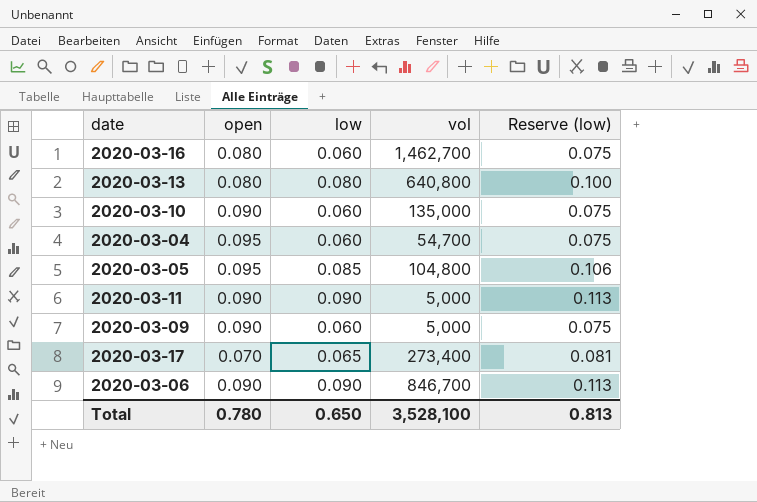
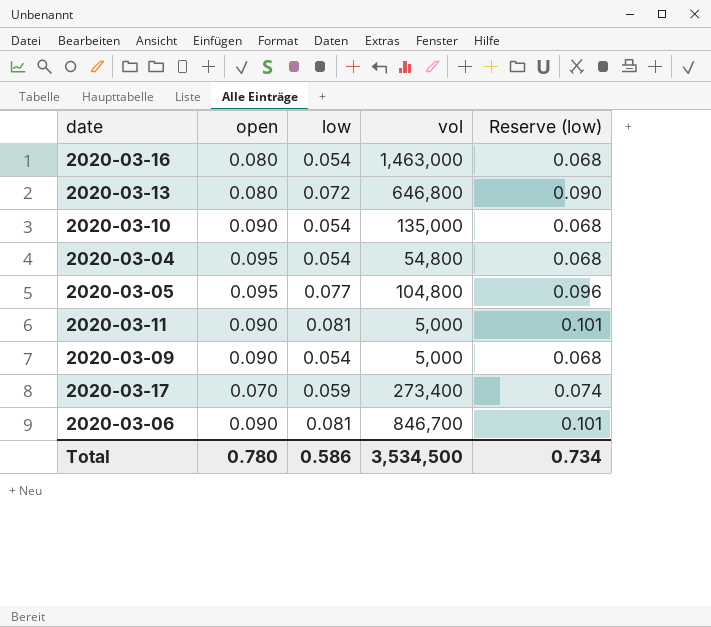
2020-03-16 | low: 0.060 -> 0.054
2020-03-16 | vol: 1,462,700 -> 1,463,000
2020-03-16 | Reserve (low): 0.075 -> 0.068
2020-03-13 | low: 0.080 -> 0.072
2020-03-13 | vol: 640,800 -> 646,800
2020-03-13 | Reserve (low): 0.100 -> 0.090
2020-03-10 | low: 0.060 -> 0.054
2020-03-10 | Reserve (low): 0.075 -> 0.068
2020-03-04 | low: 0.060 -> 0.054
2020-03-04 | vol: 54,700 -> 54,800
2020-03-04 | Reserve (low): 0.075 -> 0.068
2020-03-05 | low: 0.085 -> 0.077
2020-03-05 | Reserve (low): 0.106 -> 0.096
2020-03-11 | low: 0.090 -> 0.081
2020-03-11 | Reserve (low): 0.113 -> 0.101
2020-03-09 | low: 0.060 -> 0.054
2020-03-09 | Reserve (low): 0.075 -> 0.068
2020-03-17 | low: 0.065 -> 0.059
2020-03-17 | Reserve (low): 0.081 -> 0.074
2020-03-06 | low: 0.090 -> 0.081
2020-03-06 | Reserve (low): 0.113 -> 0.101
Total | low: 0.650 -> 0.586
Total | vol: 3,528,100 -> 3,534,500
Total | Reserve (low): 0.813 -> 0.734

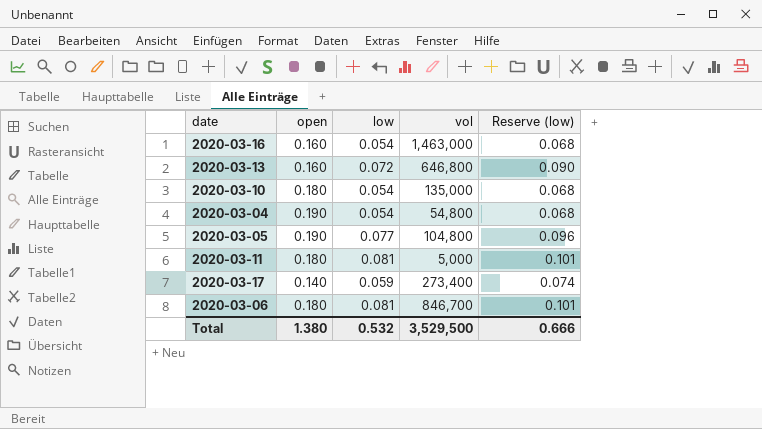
row 2020-03-09: 0.090 | 0.054 | 5,000 | 0.068 -> none
2020-03-16 | open: 0.080 -> 0.160
2020-03-13 | open: 0.080 -> 0.160
2020-03-10 | open: 0.090 -> 0.180
2020-03-04 | open: 0.095 -> 0.190
2020-03-05 | open: 0.095 -> 0.190
2020-03-11 | open: 0.090 -> 0.180
2020-03-17 | open: 0.070 -> 0.140
2020-03-06 | open: 0.090 -> 0.180
Total | open: 0.780 -> 1.380
Total | low: 0.586 -> 0.532
Total | vol: 3,534,500 -> 3,529,500
Total | Reserve (low): 0.734 -> 0.666

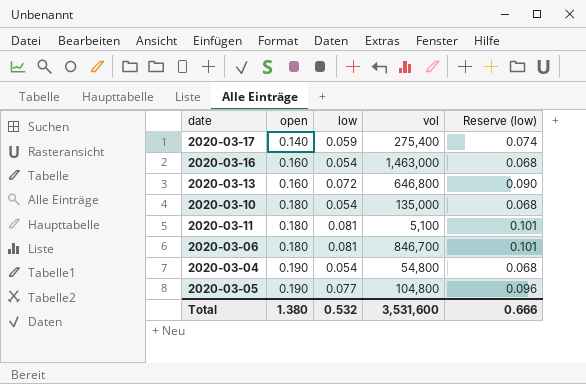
row order: none -> open ascending
2020-03-17 | vol: 273,400 -> 275,400
2020-03-11 | vol: 5,000 -> 5,100
Total | vol: 3,529,500 -> 3,531,600

